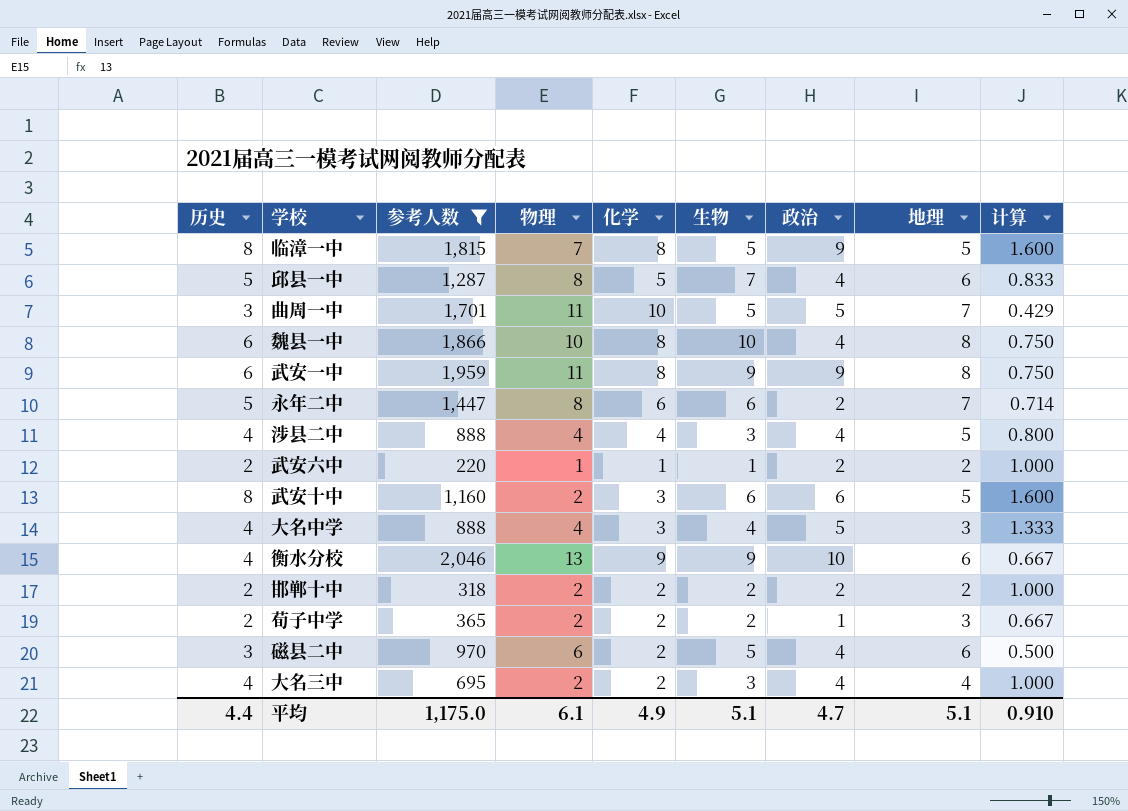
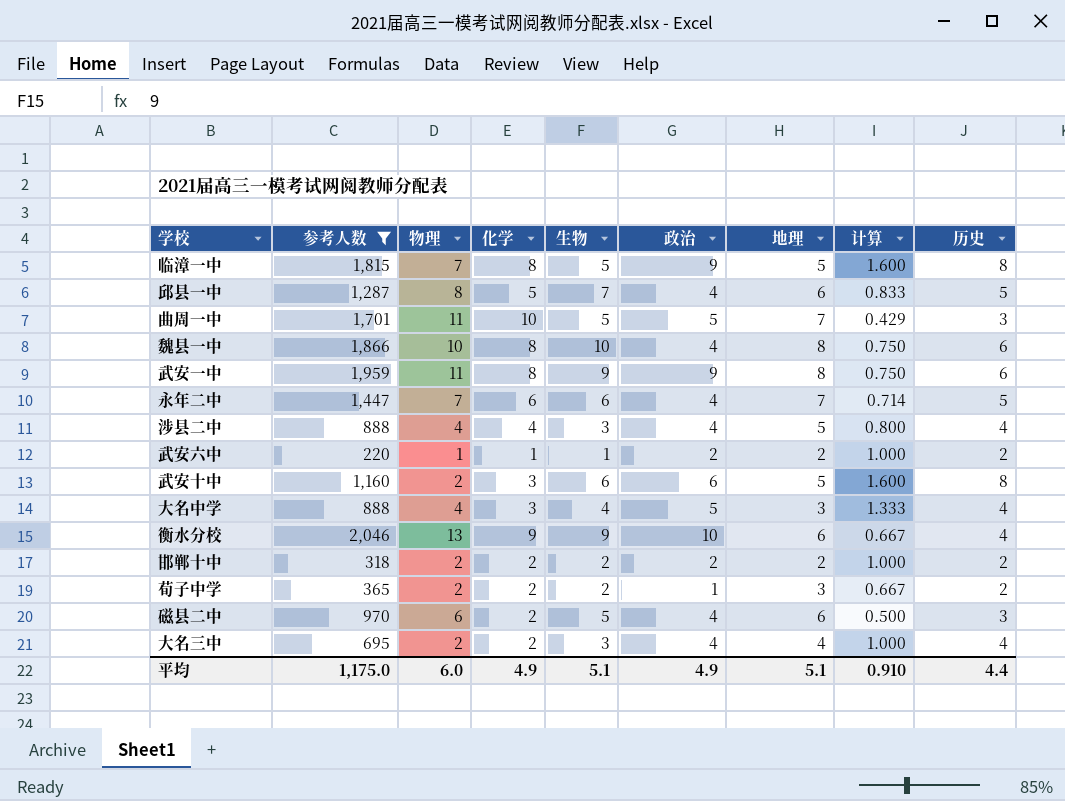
column 历史 | position: 1 -> 9
永年二中 | 物理: 8 -> 7
永年二中 | 政治: 2 -> 4
平均 | 物理: 6.1 -> 6.0
平均 | 政治: 4.7 -> 4.9

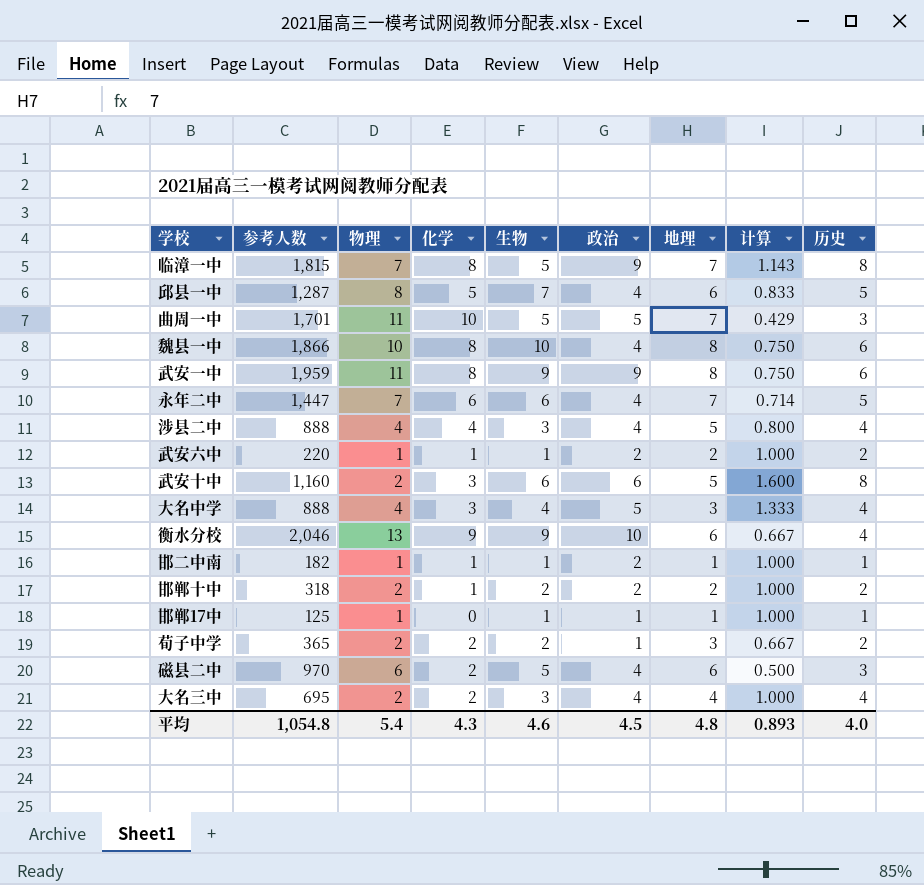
filter: 参考人数 >= 220 -> none
临漳一中 | 地理: 5 -> 7
临漳一中 | 计算: 1.600 -> 1.143
邯郸十中 | 化学: 2 -> 1
平均 | 参考人数: 1,175.0 -> 1,054.8
平均 | 物理: 6.0 -> 5.4
平均 | 化学: 4.9 -> 4.3
平均 | 生物: 5.1 -> 4.6
平均 | 政治: 4.9 -> 4.5
平均 | 地理: 5.1 -> 4.8
平均 | 计算: 0.910 -> 0.893
平均 | 历史: 4.4 -> 4.0

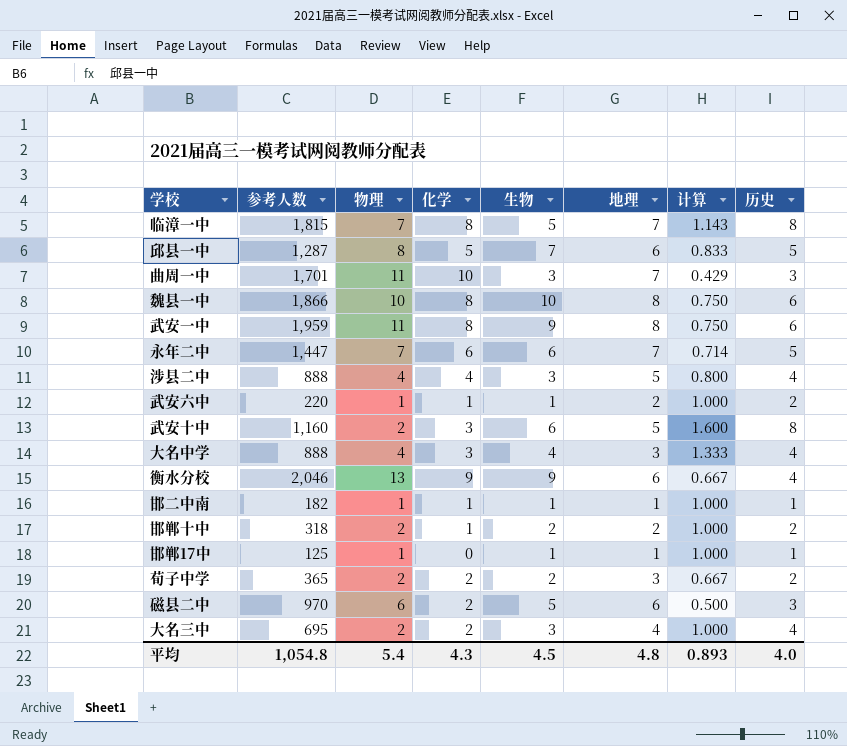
column 政治 | position: 6 -> none
曲周一中 | 生物: 5 -> 3
平均 | 生物: 4.6 -> 4.5

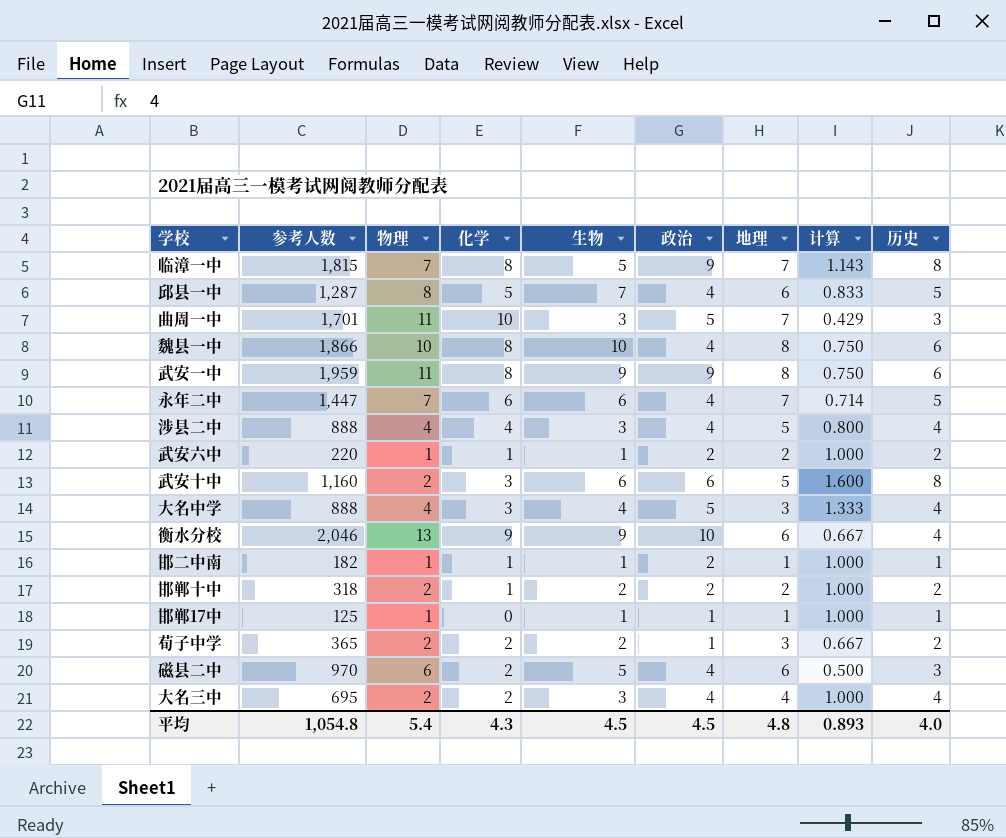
column 政治 | position: none -> 6

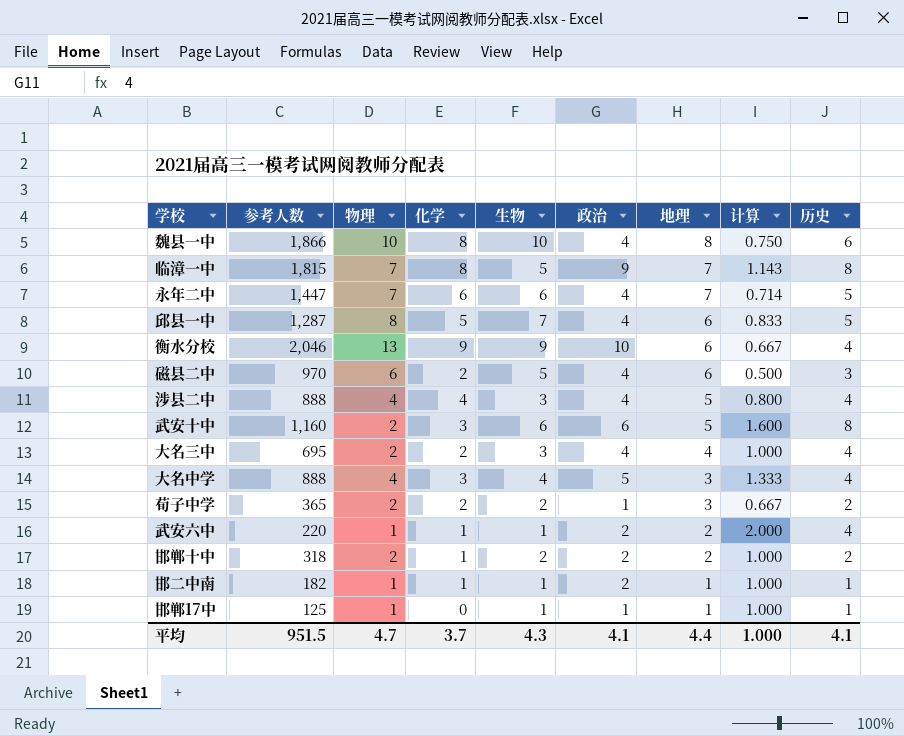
row order: none -> 地理 descending
row 曲周一中: 1,701 | 11 | 10 | 3 | 5 | 7 | 0.429 | 3 -> none
row 武安一中: 1,959 | 11 | 8 | 9 | 9 | 8 | 0.750 | 6 -> none
武安六中 | 计算: 1.000 -> 2.000
武安六中 | 历史: 2 -> 4
平均 | 参考人数: 1,054.8 -> 951.5
平均 | 物理: 5.4 -> 4.7
平均 | 化学: 4.3 -> 3.7
平均 | 生物: 4.5 -> 4.3
平均 | 政治: 4.5 -> 4.1
平均 | 地理: 4.8 -> 4.4
平均 | 计算: 0.893 -> 1.000
平均 | 历史: 4.0 -> 4.1

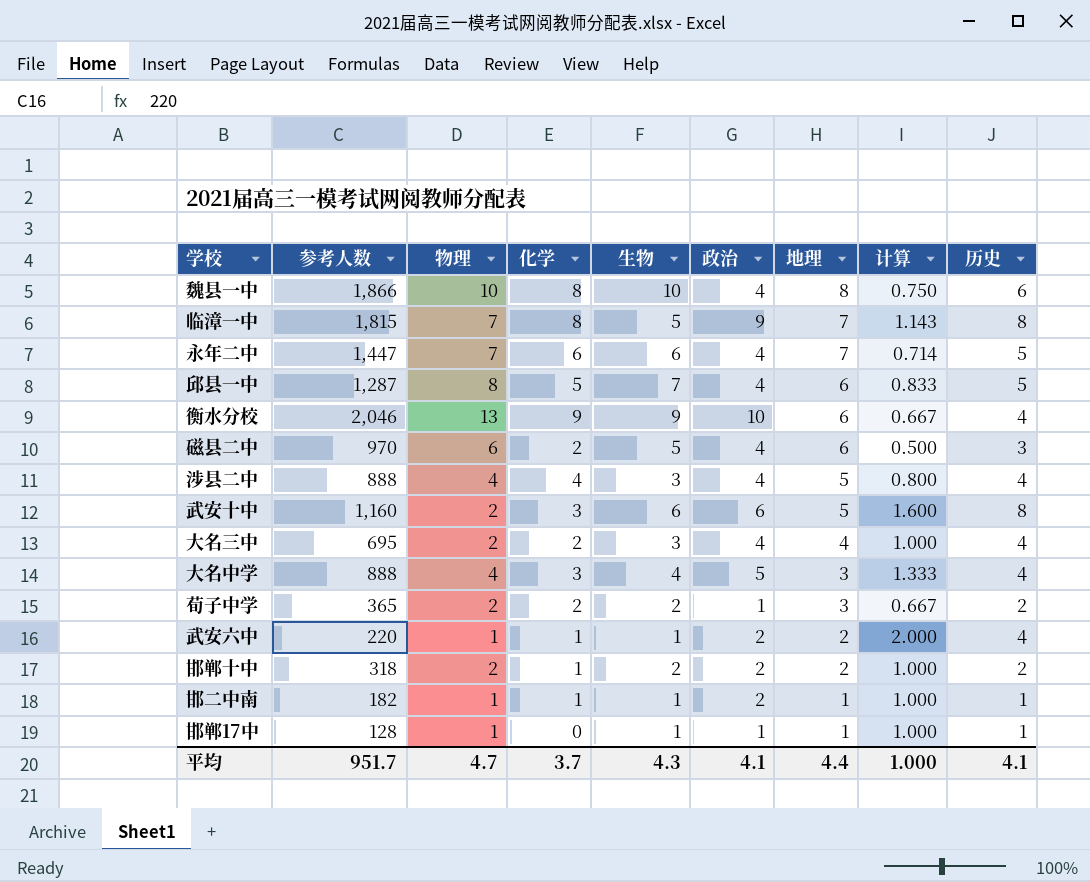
邯郸17中 | 参考人数: 125 -> 128
平均 | 参考人数: 951.5 -> 951.7

